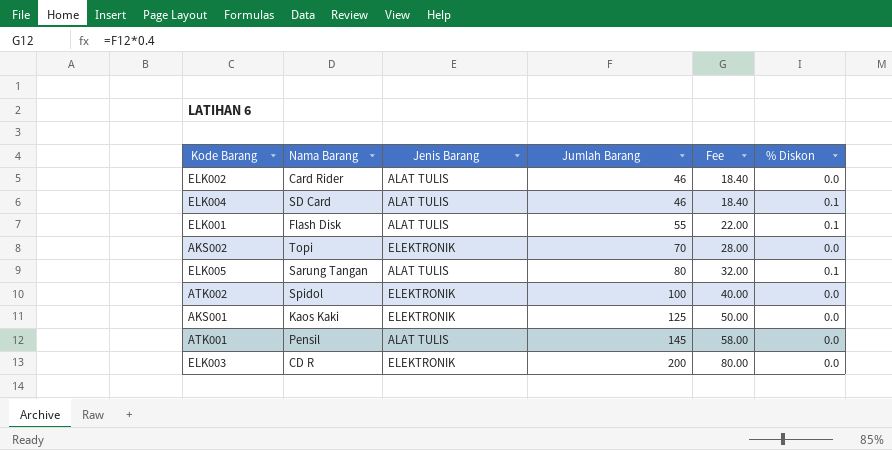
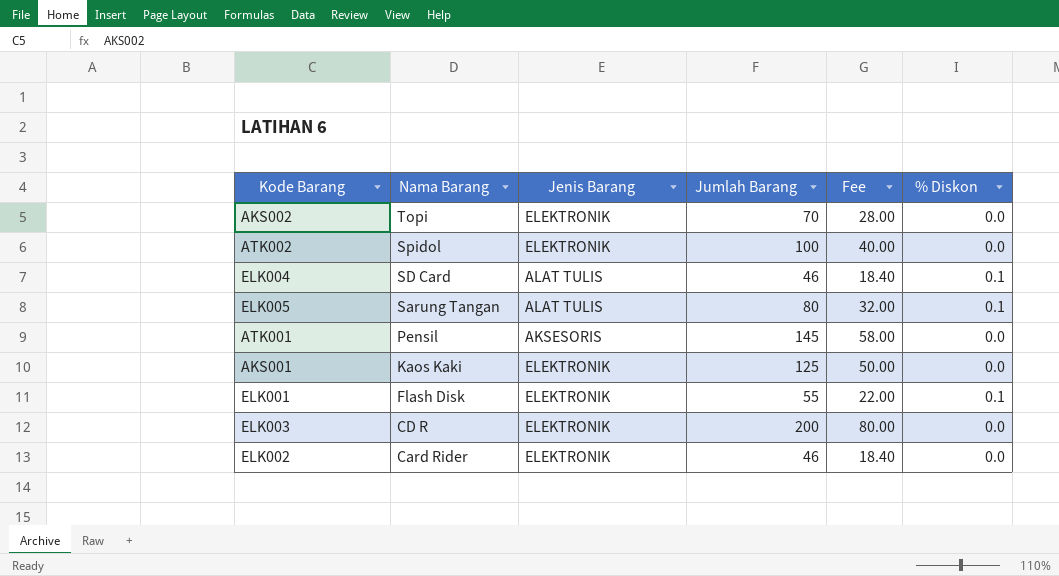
row order: Jumlah Barang ascending -> Nama Barang descending
ATK001 | Jenis Barang: ALAT TULIS -> AKSESORIS
ELK001 | Jenis Barang: ALAT TULIS -> ELEKTRONIK
ELK002 | Jenis Barang: ALAT TULIS -> ELEKTRONIK

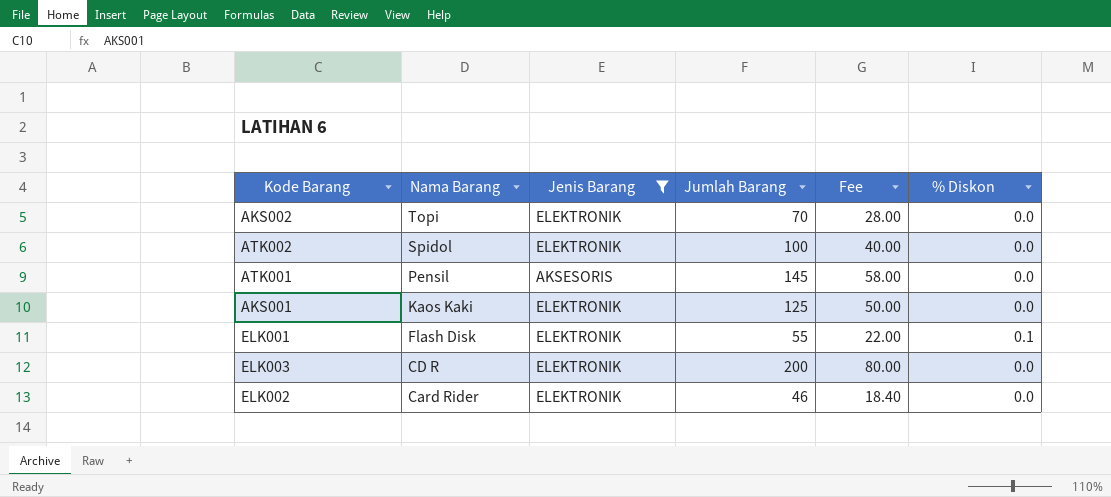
filter: none -> Jenis Barang != ALAT TULIS

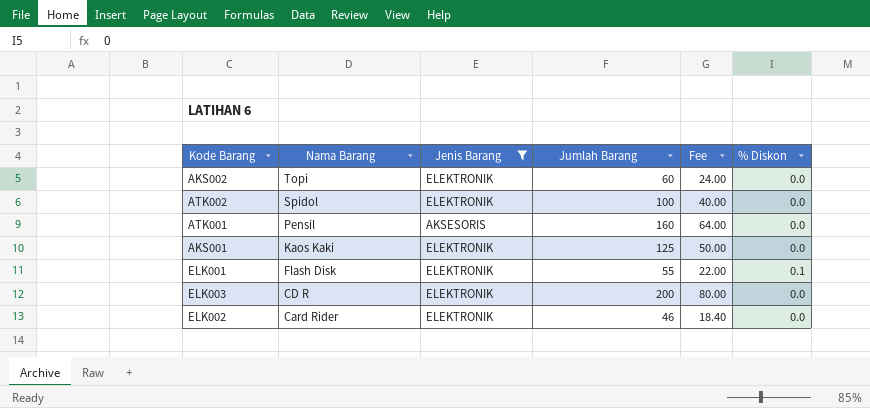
AKS002 | Jumlah Barang: 70 -> 60
AKS002 | Fee: 28.00 -> 24.00
ATK001 | Jumlah Barang: 145 -> 160
ATK001 | Fee: 58.00 -> 64.00

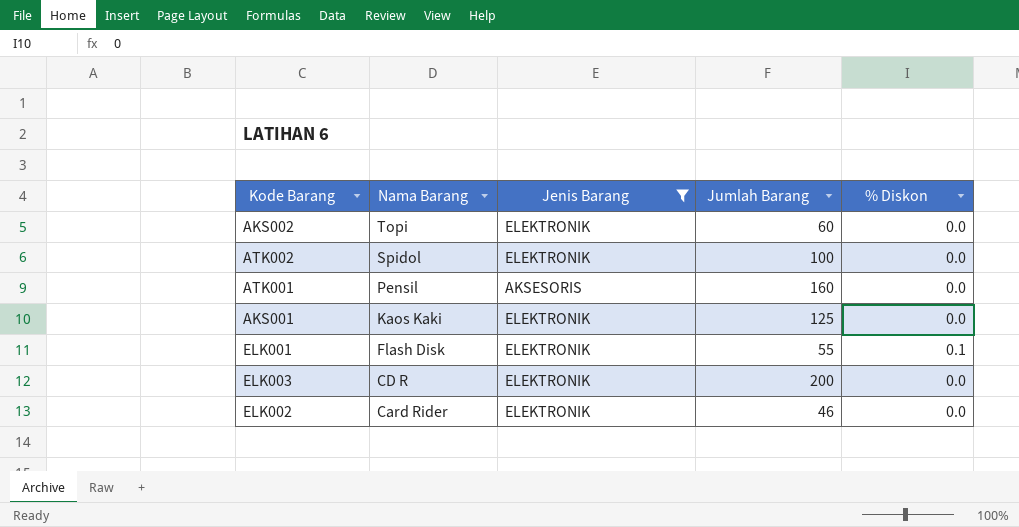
column Fee | formula: [Jumlah Barang] * 0.4 -> none

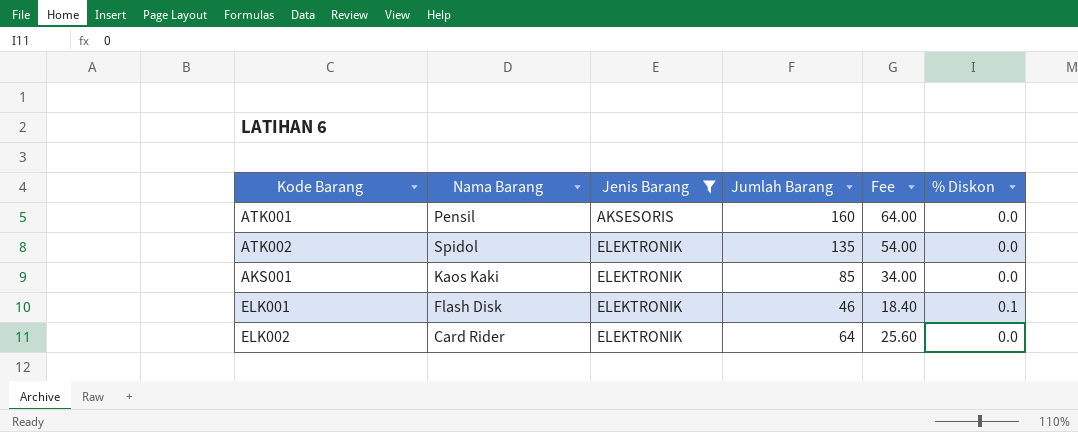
row order: Nama Barang descending -> Jenis Barang ascending
column Fee | formula: none -> [Jumlah Barang] * 0.4
row AKS002: Topi | ELEKTRONIK | 60 | 0.0 -> none
row ELK003: CD R | ELEKTRONIK | 200 | 0.0 -> none
ATK002 | Jumlah Barang: 100 -> 135
AKS001 | Jumlah Barang: 125 -> 85
ELK001 | Jumlah Barang: 55 -> 46
ELK002 | Jumlah Barang: 46 -> 64

